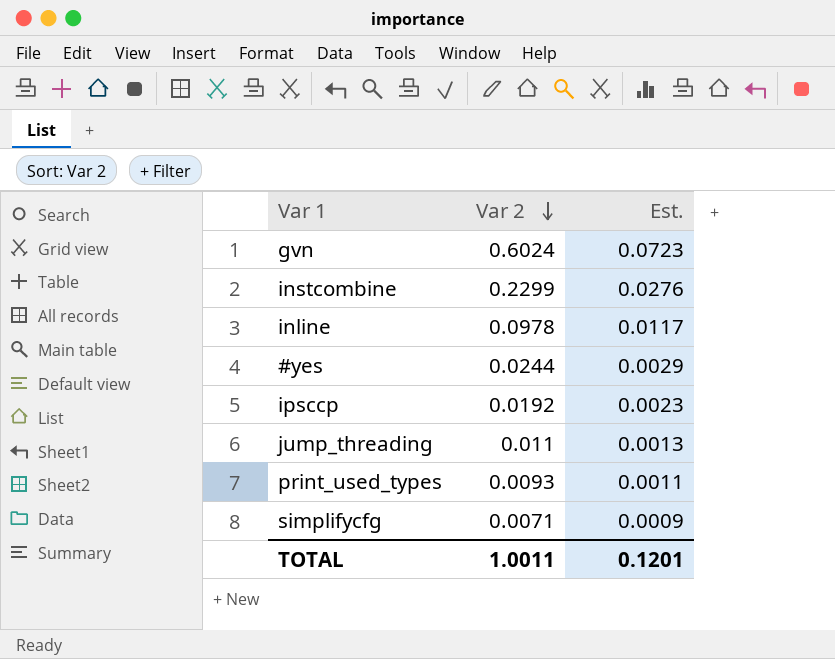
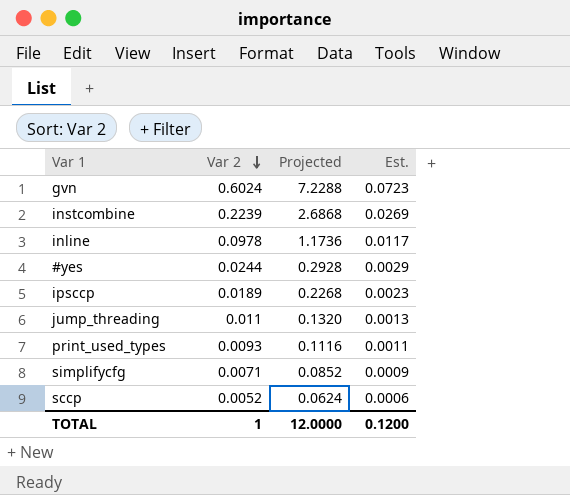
column Projected | formula: none -> [Var 2] * 12
instcombine | Var 2: 0.2299 -> 0.2239
instcombine | Est.: 0.0276 -> 0.0269
ipsccp | Var 2: 0.0192 -> 0.0189
row sccp: none -> 0.0052 | 0.0624 | 0.0006
TOTAL | Var 2: 1.0011 -> 1
TOTAL | Est.: 0.1201 -> 0.1200

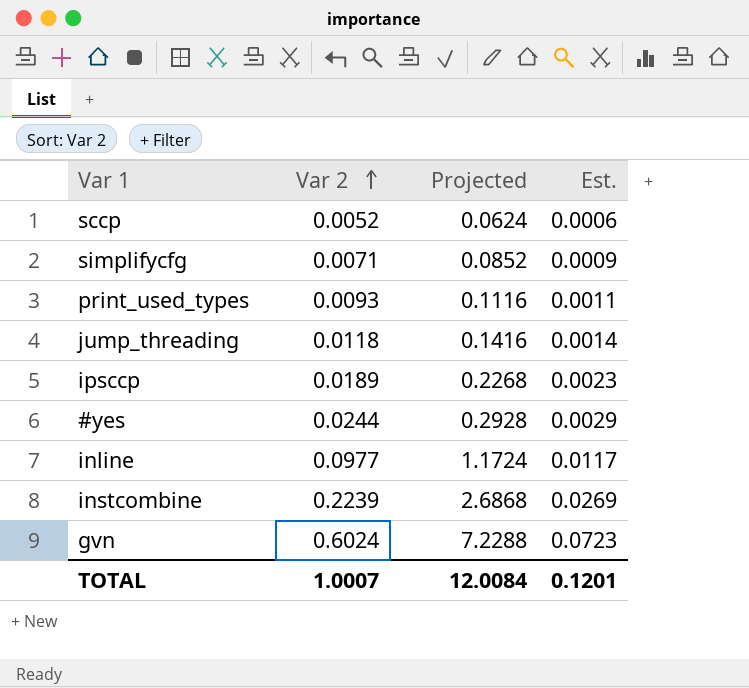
row order: Var 2 descending -> Var 2 ascending
jump_threading | Var 2: 0.011 -> 0.0118
jump_threading | Projected: 0.1320 -> 0.1416
jump_threading | Est.: 0.0013 -> 0.0014
inline | Var 2: 0.0978 -> 0.0977
inline | Projected: 1.1736 -> 1.1724
TOTAL | Var 2: 1 -> 1.0007
TOTAL | Projected: 12.0000 -> 12.0084
TOTAL | Est.: 0.1200 -> 0.1201

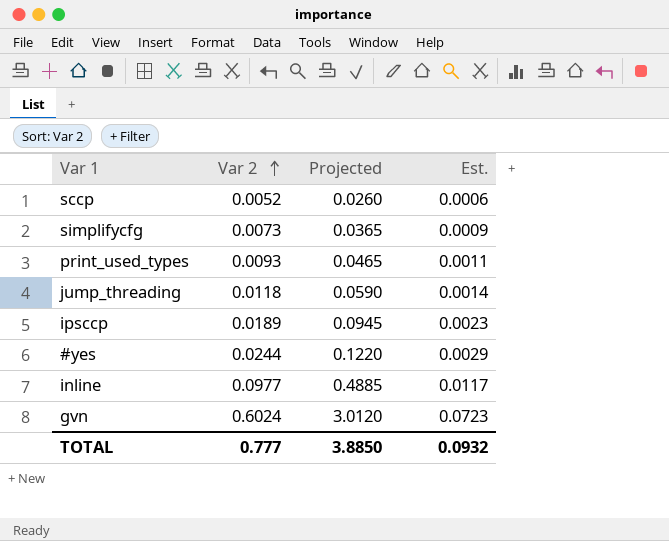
column Projected | formula: [Var 2] * 12 -> [Var 2] * 5
row instcombine: 0.2239 | 2.6868 | 0.0269 -> none
simplifycfg | Var 2: 0.0071 -> 0.0073
TOTAL | Var 2: 1.0007 -> 0.777
TOTAL | Projected: 12.0084 -> 3.8850
TOTAL | Est.: 0.1201 -> 0.0932

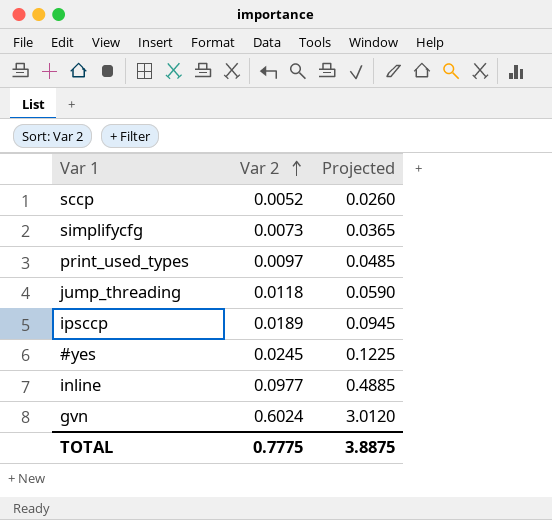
column Est. | formula: [Var 2] * 0.12 -> none
print_used_types | Var 2: 0.0093 -> 0.0097
print_used_types | Projected: 0.0465 -> 0.0485
#yes | Var 2: 0.0244 -> 0.0245
#yes | Projected: 0.1220 -> 0.1225
TOTAL | Var 2: 0.777 -> 0.7775
TOTAL | Projected: 3.8850 -> 3.8875

